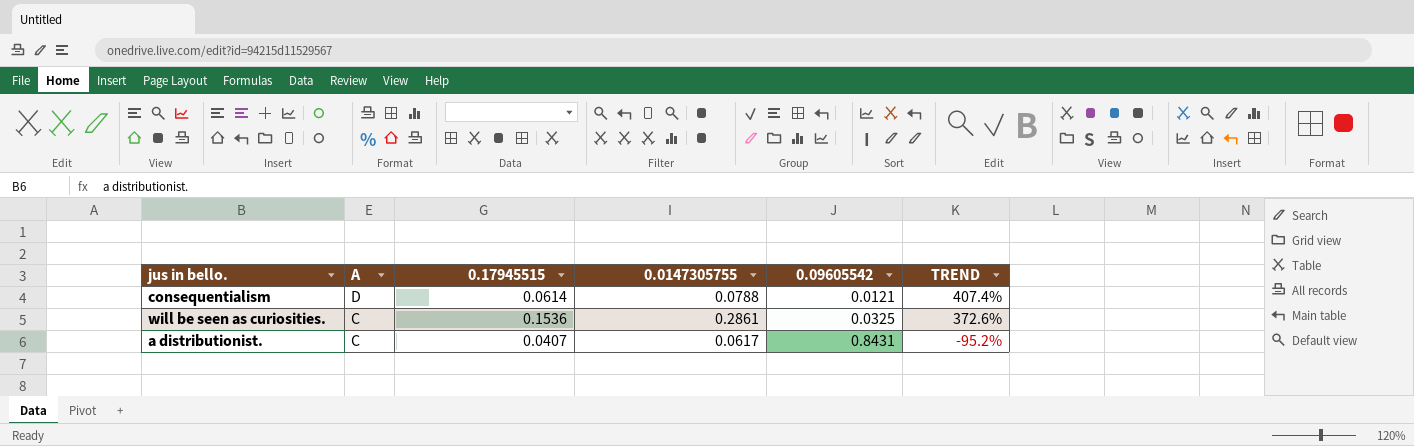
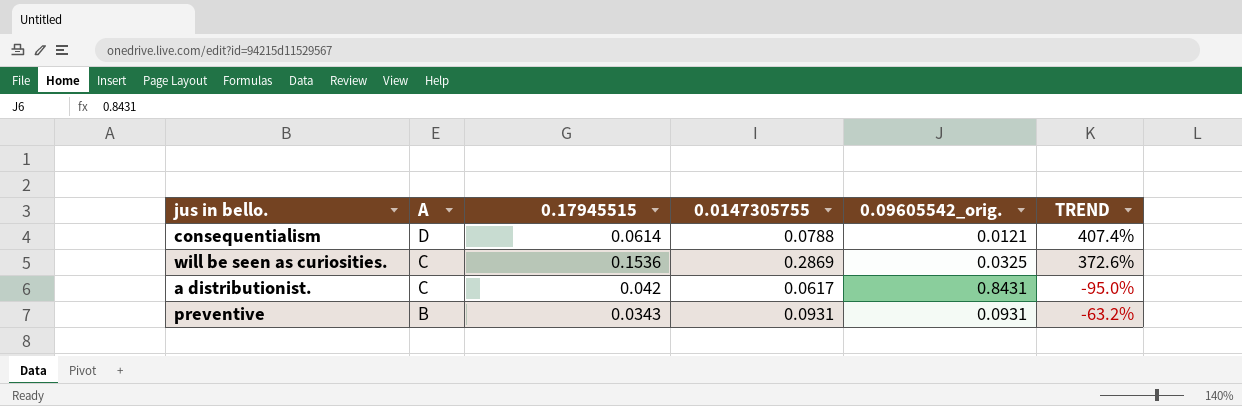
column name: 0.09605542 -> 0.09605542_orig.
will be seen as curiosities. | 0.0147305755: 0.2861 -> 0.2869
a distributionist. | 0.17945515: 0.0407 -> 0.042
a distributionist. | TREND: -95.2% -> -95.0%
row preventive: none -> B | 0.0343 | 0.0931 | 0.0931 | -63.2%

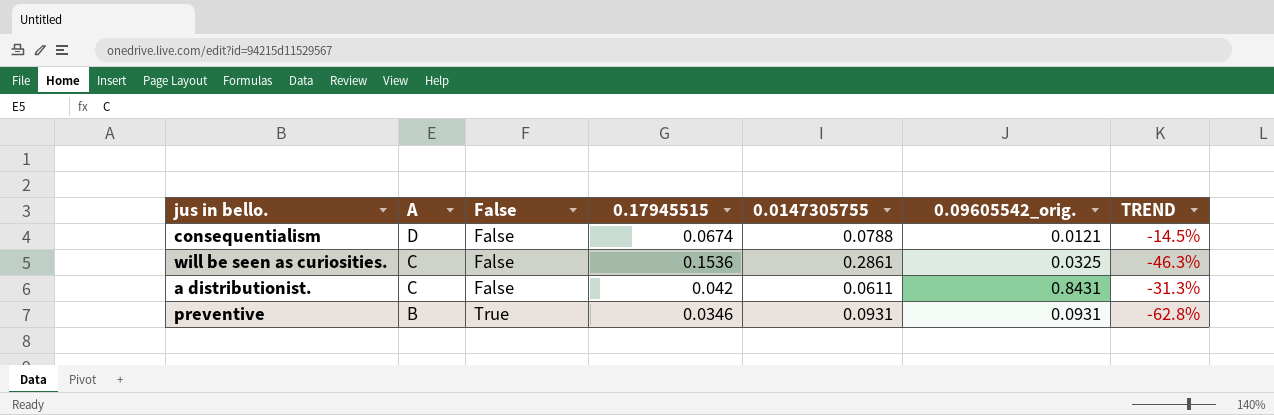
column False | position: none -> 3
column TREND | formula: ([0.17945515] - [0.09605542_orig.]) / [0.09605542_orig.] -> ([0.17945515] - [0.0147305755]) / [0.0147305755]
consequentialism | 0.17945515: 0.0614 -> 0.0674
will be seen as curiosities. | 0.0147305755: 0.2869 -> 0.2861
a distributionist. | 0.0147305755: 0.0617 -> 0.0611
preventive | 0.17945515: 0.0343 -> 0.0346

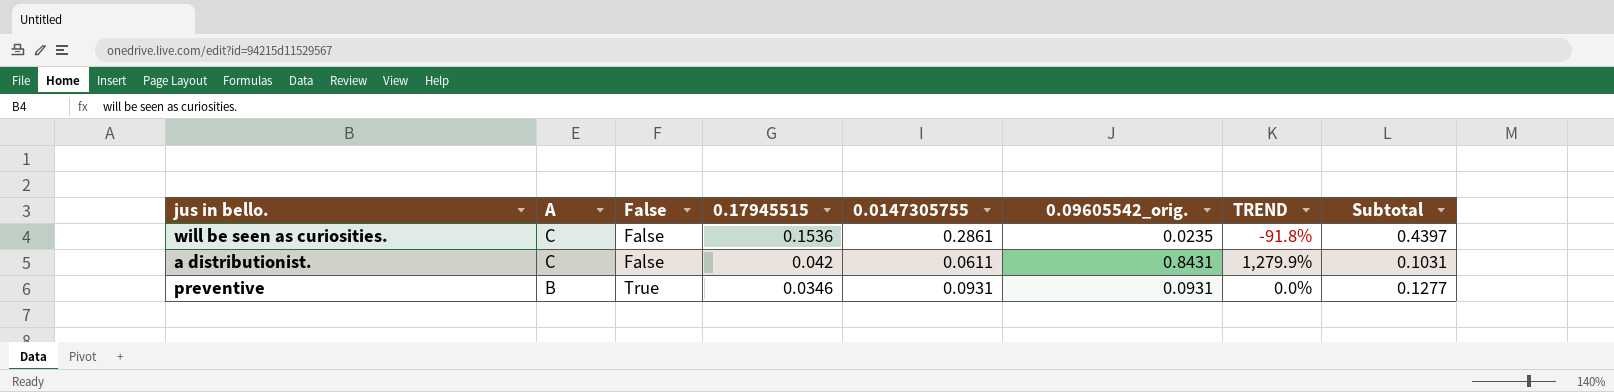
column TREND | formula: ([0.17945515] - [0.0147305755]) / [0.0147305755] -> ([0.09605542_orig.] - [0.0147305755]) / [0.0147305755]
column Subtotal | formula: none -> [0.17945515] + [0.0147305755]
row consequentialism: D | False | 0.0674 | 0.0788 | 0.0121 | -14.5% -> none
will be seen as curiosities. | 0.09605542_orig.: 0.0325 -> 0.0235

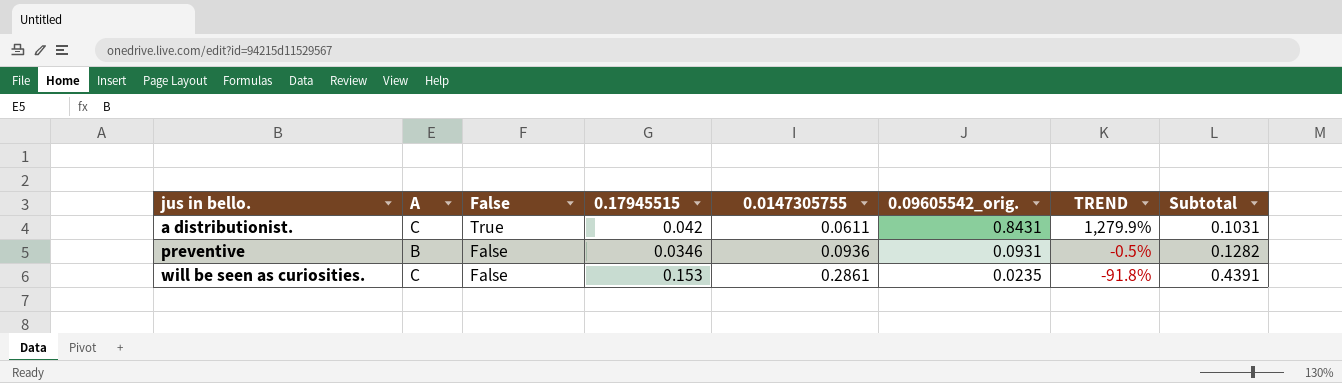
row order: A descending -> jus in bello. ascending
a distributionist. | False: False -> True
preventive | False: True -> False
preventive | 0.0147305755: 0.0931 -> 0.0936
preventive | TREND: 0.0% -> -0.5%
preventive | Subtotal: 0.1277 -> 0.1282
will be seen as curiosities. | 0.17945515: 0.1536 -> 0.153
will be seen as curiosities. | Subtotal: 0.4397 -> 0.4391

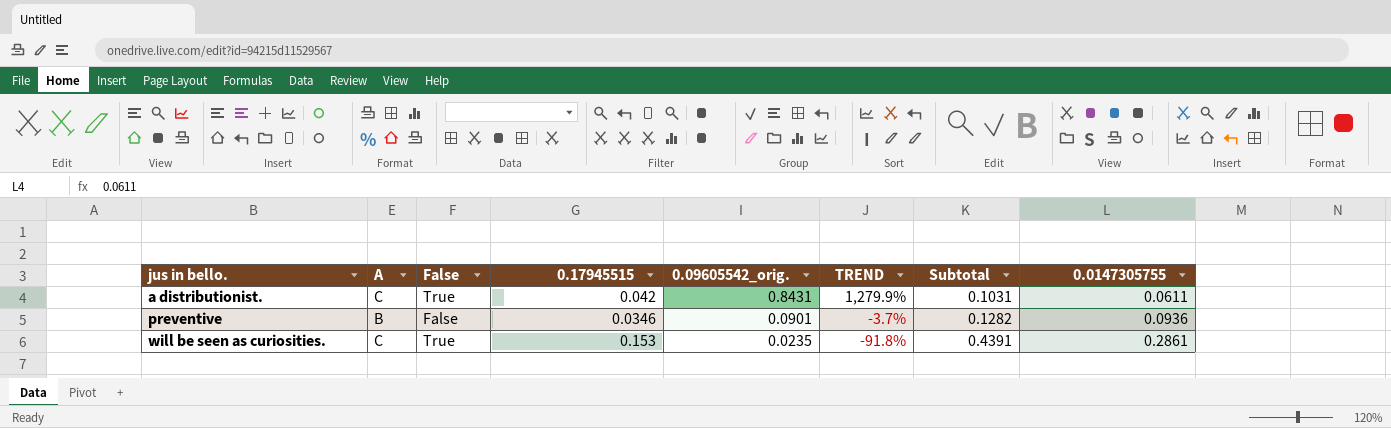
column 0.0147305755 | position: 5 -> 8
preventive | 0.09605542_orig.: 0.0931 -> 0.0901
preventive | TREND: -0.5% -> -3.7%
will be seen as curiosities. | False: False -> True

